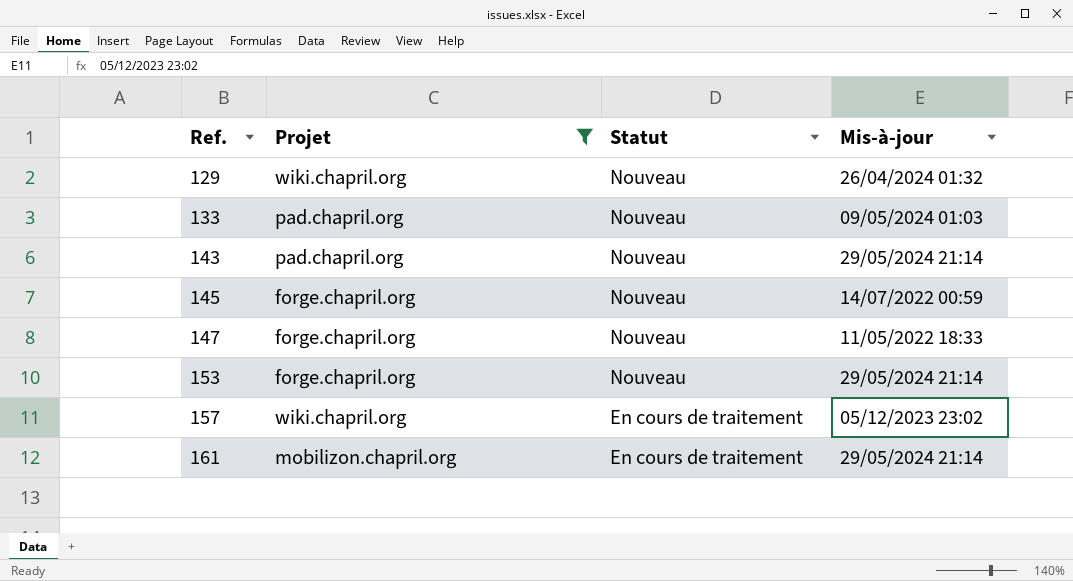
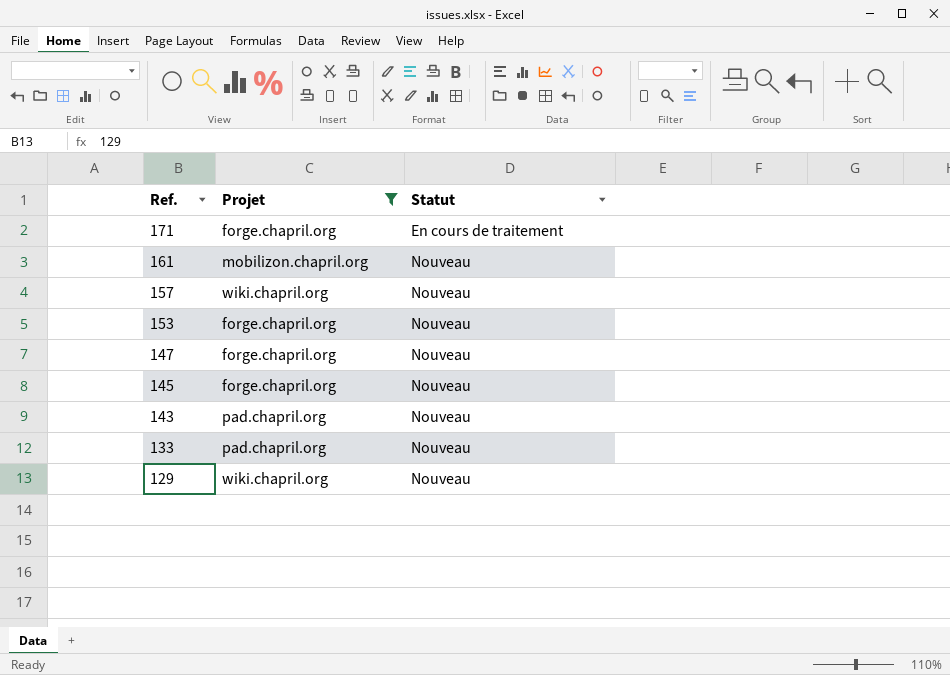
row order: Ref. ascending -> Ref. descending
column Mis-à-jour | position: 4 -> none
row 171: none -> forge.chapril.org | En cours de traitement
161 | Statut: En cours de traitement -> Nouveau
157 | Statut: En cours de traitement -> Nouveau

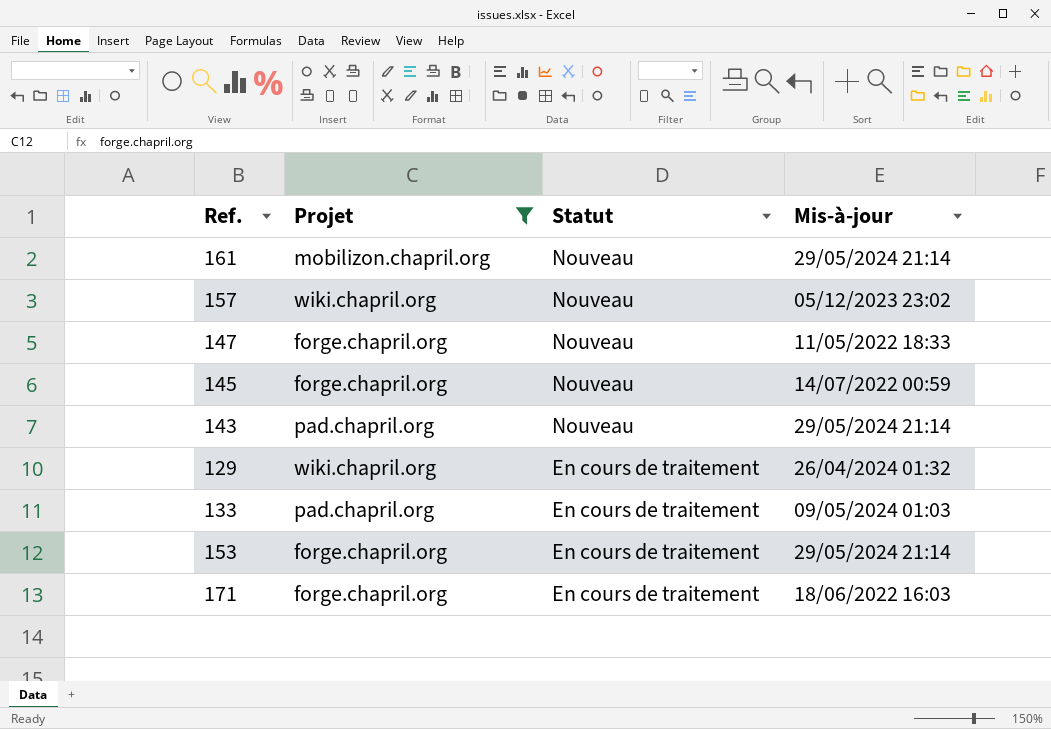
row order: Ref. descending -> Statut descending
column Mis-à-jour | position: none -> 4
129 | Statut: Nouveau -> En cours de traitement
133 | Statut: Nouveau -> En cours de traitement
153 | Statut: Nouveau -> En cours de traitement

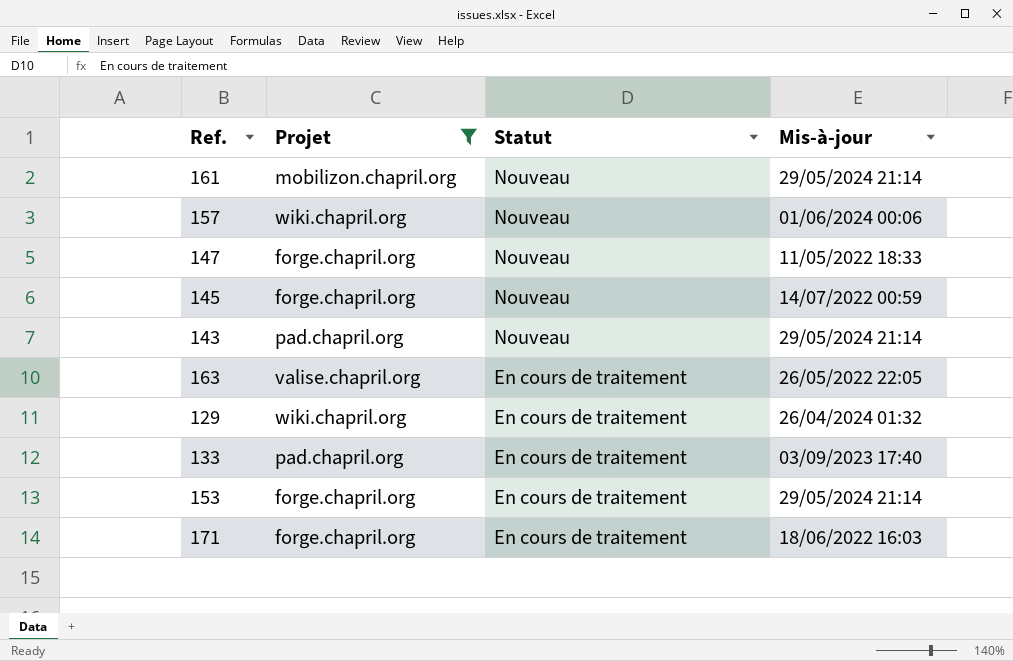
157 | Mis-à-jour: 05/12/2023 23:02 -> 01/06/2024 00:06
row 163: none -> valise.chapril.org | En cours de traitement | 26/05/2022 22:05
133 | Mis-à-jour: 09/05/2024 01:03 -> 03/09/2023 17:40

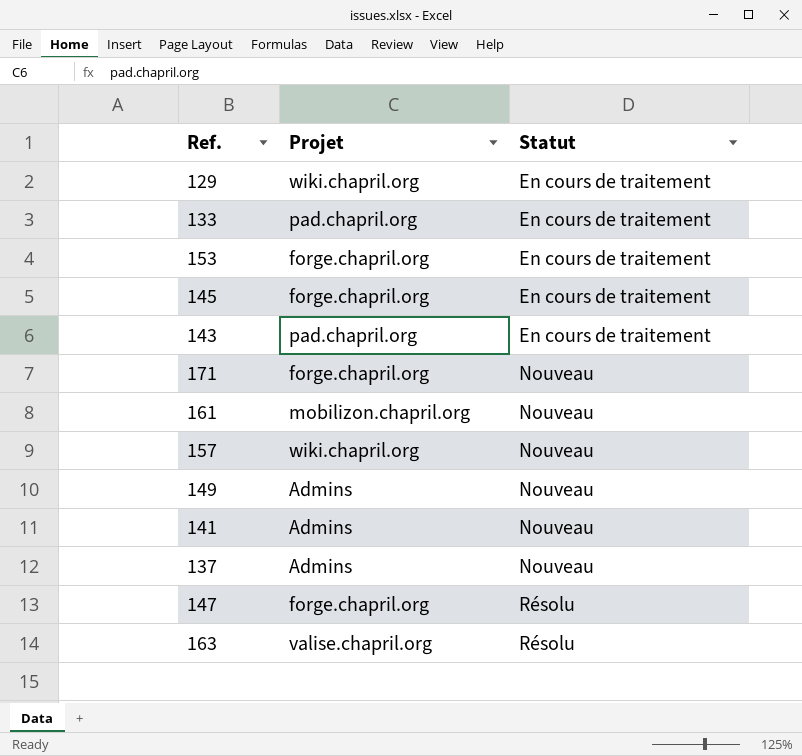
filter: Projet != Admins -> none
row order: Statut descending -> Statut ascending
column Mis-à-jour | position: 4 -> none
145 | Statut: Nouveau -> En cours de traitement
143 | Statut: Nouveau -> En cours de traitement
171 | Statut: En cours de traitement -> Nouveau
147 | Statut: Nouveau -> Résolu
163 | Statut: En cours de traitement -> Résolu

